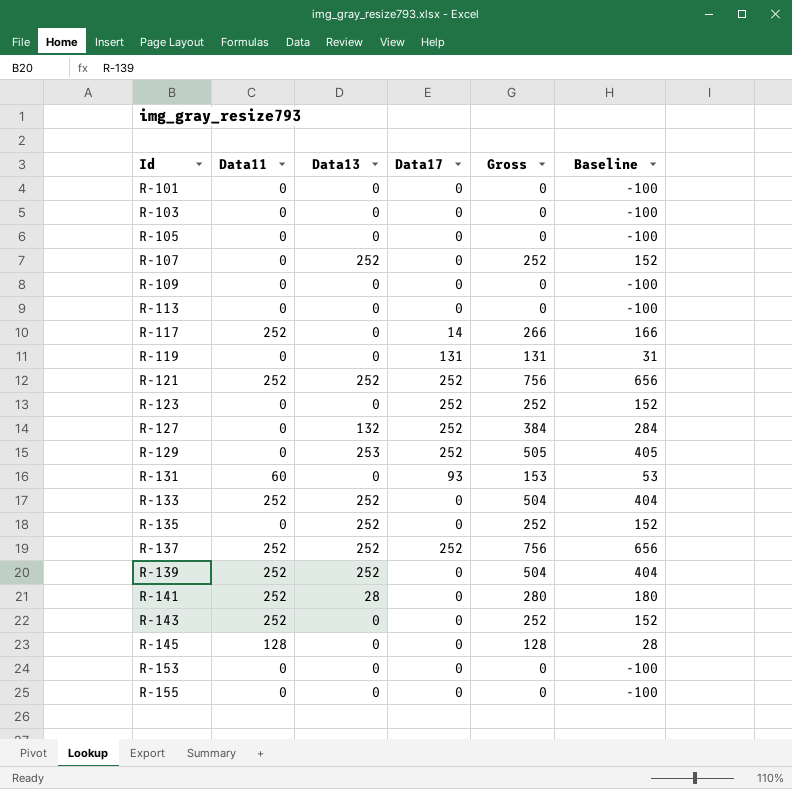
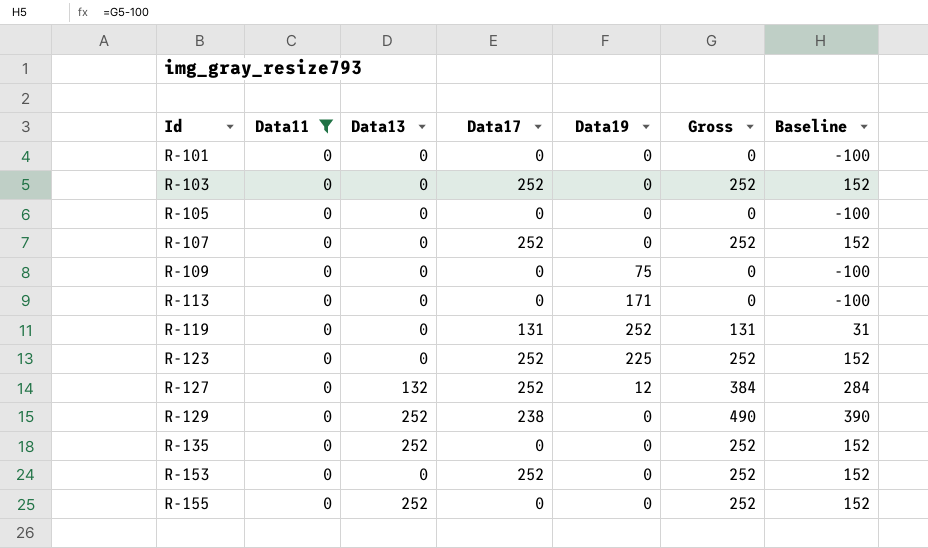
filter: none -> Data11 = 0
column Data19 | position: none -> 5
R-103 | Data17: 0 -> 252
R-103 | Gross: 0 -> 252
R-103 | Baseline: -100 -> 152
R-107 | Data13: 252 -> 0
R-107 | Data17: 0 -> 252
R-129 | Data13: 253 -> 252
R-129 | Data17: 252 -> 238
R-129 | Gross: 505 -> 490
R-129 | Baseline: 405 -> 390
R-153 | Data17: 0 -> 252
R-153 | Gross: 0 -> 252
R-153 | Baseline: -100 -> 152
R-155 | Data13: 0 -> 252
R-155 | Gross: 0 -> 252
R-155 | Baseline: -100 -> 152

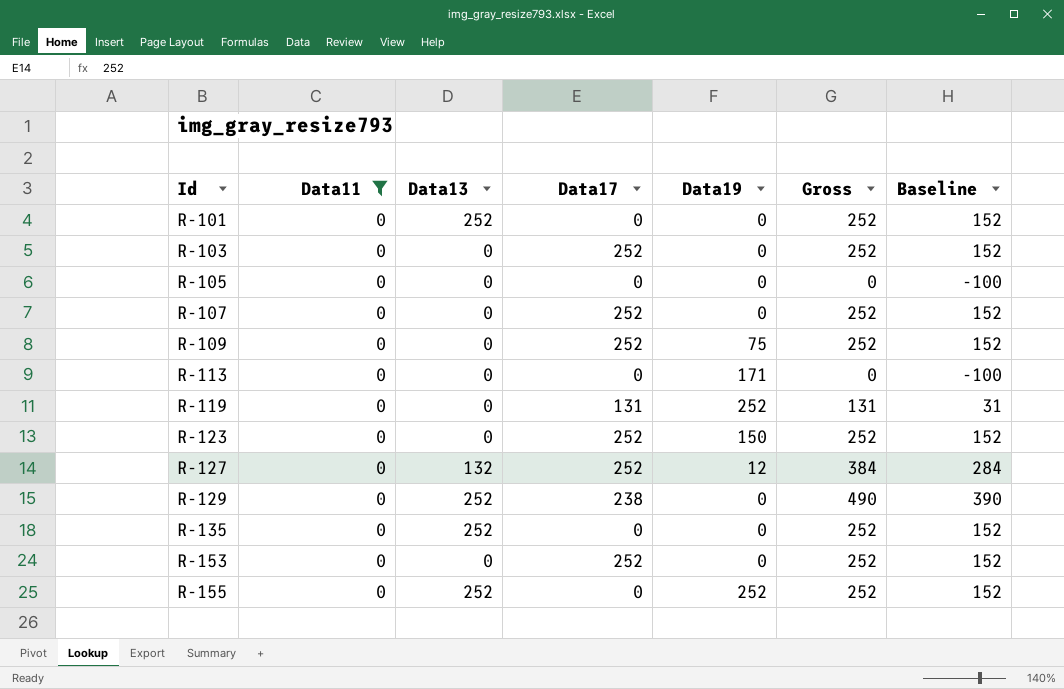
R-101 | Data13: 0 -> 252
R-101 | Gross: 0 -> 252
R-101 | Baseline: -100 -> 152
R-109 | Data17: 0 -> 252
R-109 | Gross: 0 -> 252
R-109 | Baseline: -100 -> 152
R-123 | Data19: 225 -> 150
R-155 | Data19: 0 -> 252

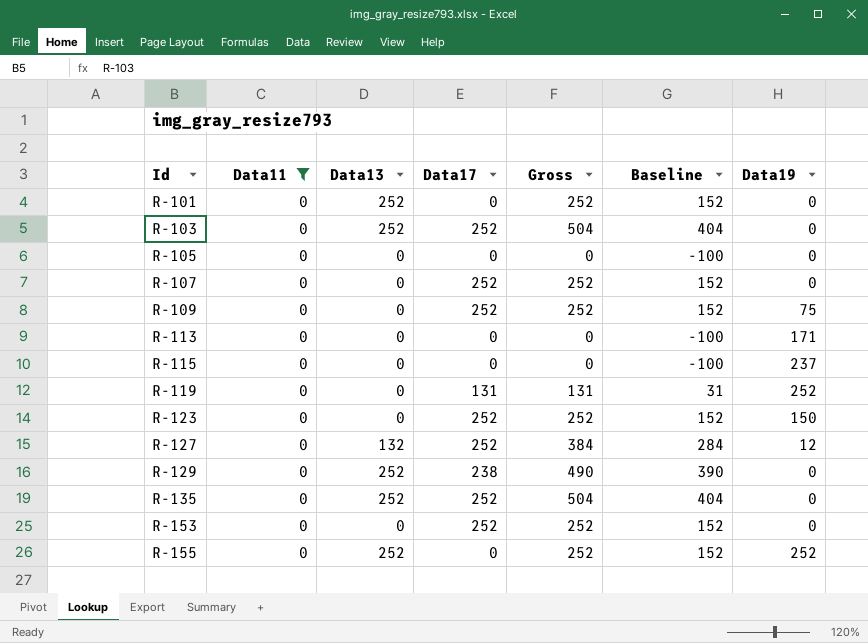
column Data19 | position: 5 -> 7
R-103 | Data13: 0 -> 252
R-103 | Gross: 252 -> 504
R-103 | Baseline: 152 -> 404
row R-115: none -> 0 | 0 | 0 | 0 | -100 | 237
R-135 | Data17: 0 -> 252
R-135 | Gross: 252 -> 504
R-135 | Baseline: 152 -> 404

